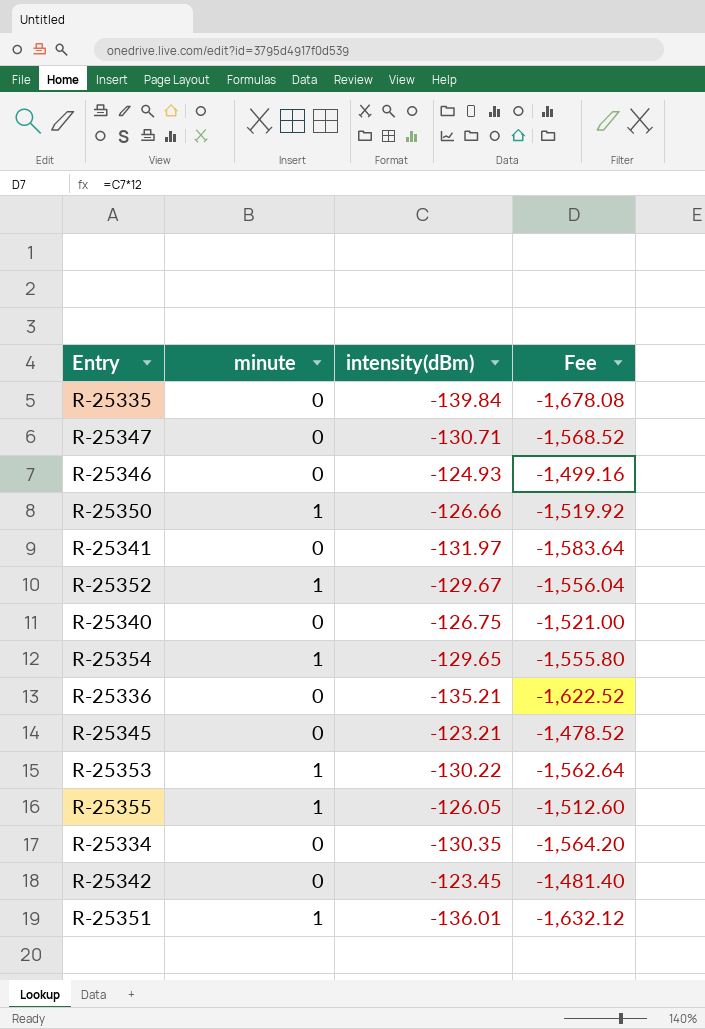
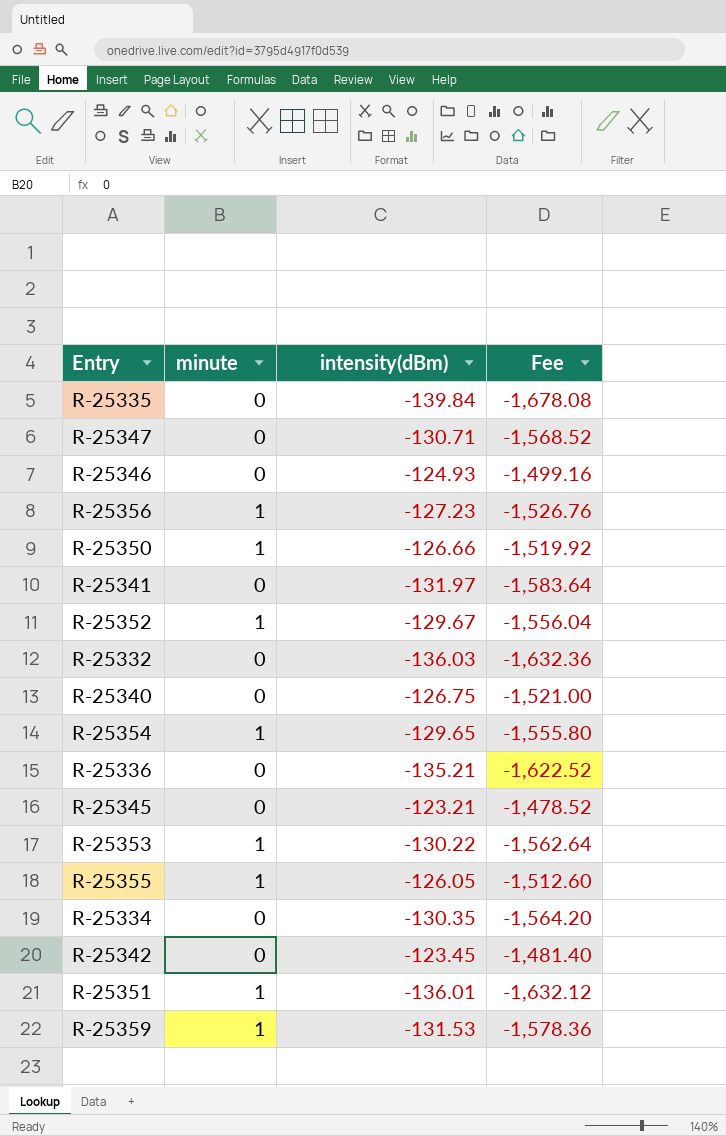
row R-25356: none -> 1 | -127.23 | -1,526.76
row R-25332: none -> 0 | -136.03 | -1,632.36
row R-25359: none -> 1 | -131.53 | -1,578.36

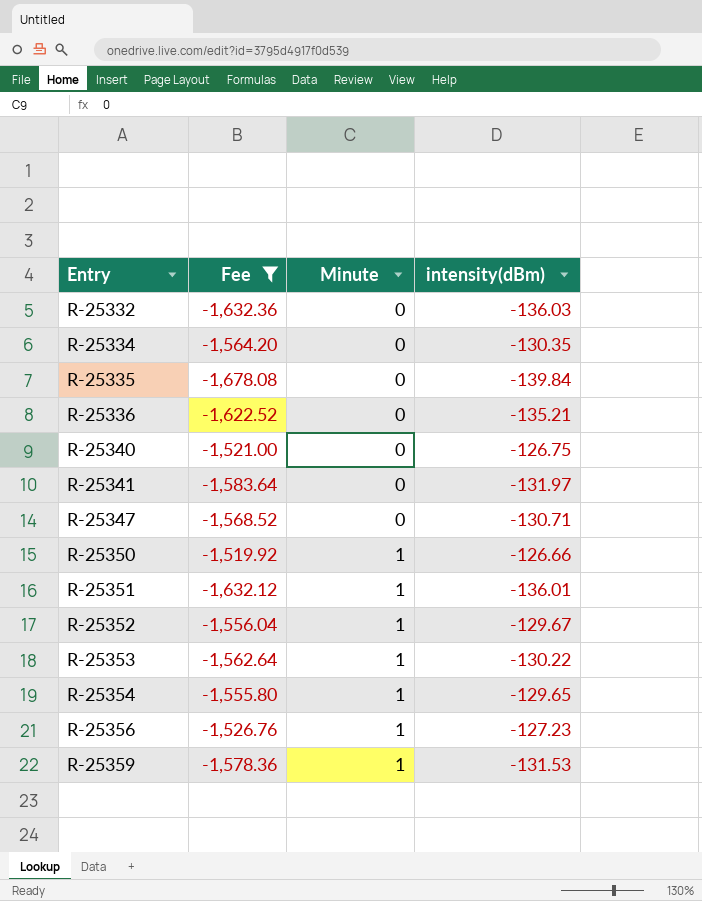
filter: none -> Fee <= -1,519.92
row order: none -> Entry ascending
column Fee | position: 4 -> 2
column name: minute -> Minute

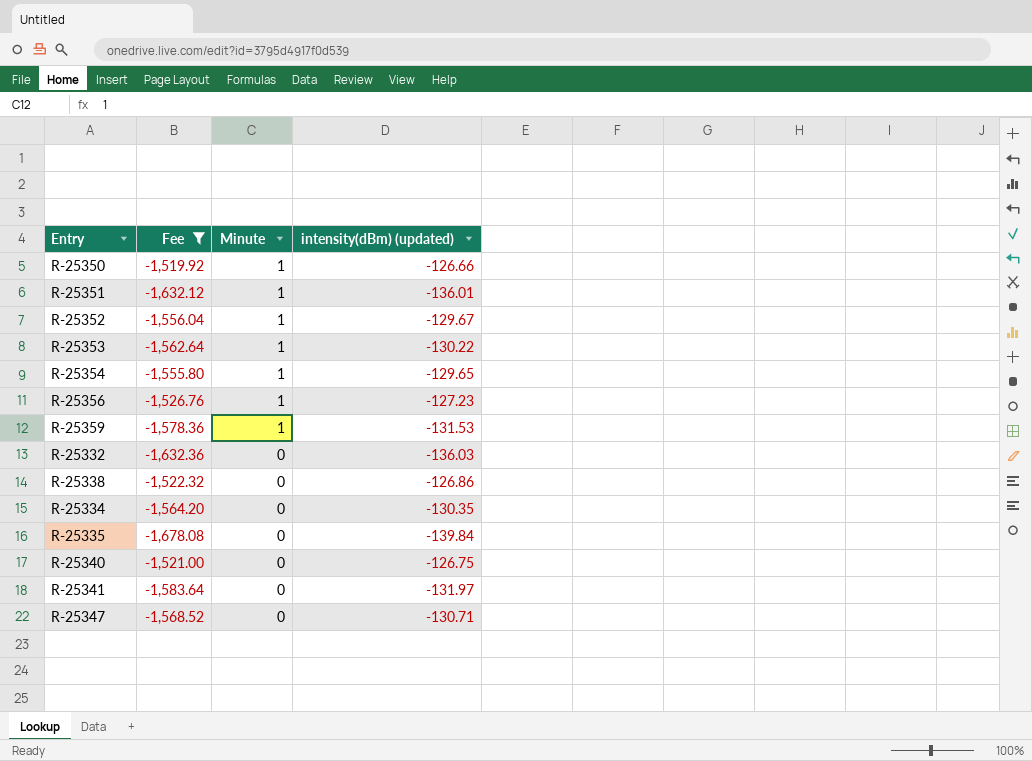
row order: Entry ascending -> Minute descending
column name: intensity(dBm) -> intensity(dBm) (updated)
row R-25336: -1,622.52 | 0 | -135.21 -> none
row R-25338: none -> -1,522.32 | 0 | -126.86

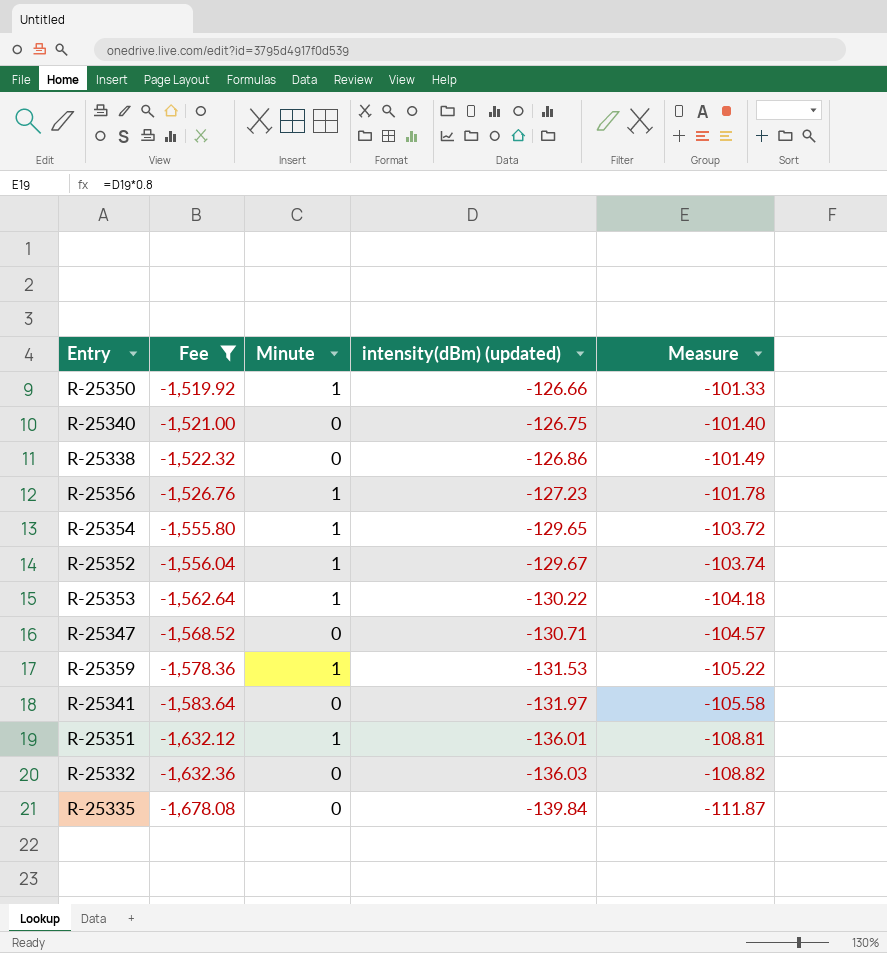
row order: Minute descending -> Fee descending
column Measure | formula: none -> [intensity(dBm) (updated)] * 0.8
row R-25334: -1,564.20 | 0 | -130.35 -> none

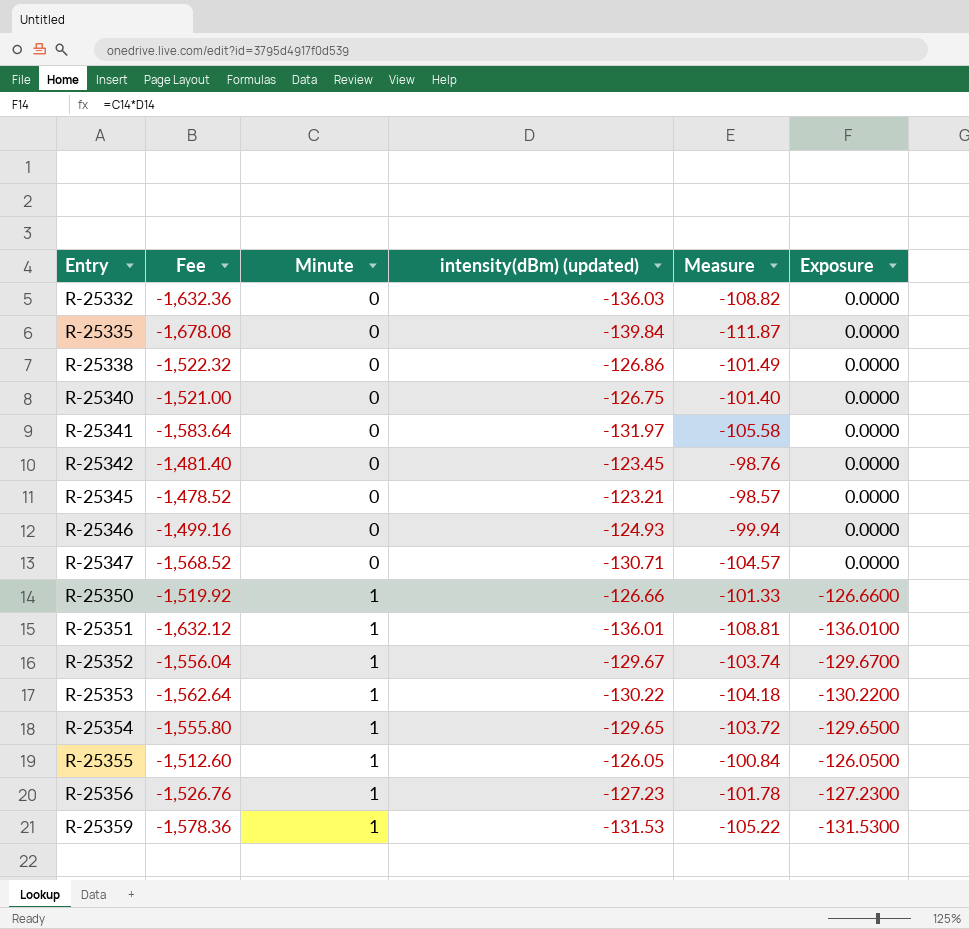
filter: Fee <= -1,519.92 -> none
row order: Fee descending -> Entry ascending
column Exposure | formula: none -> [Minute] * [intensity(dBm) (updated)]

